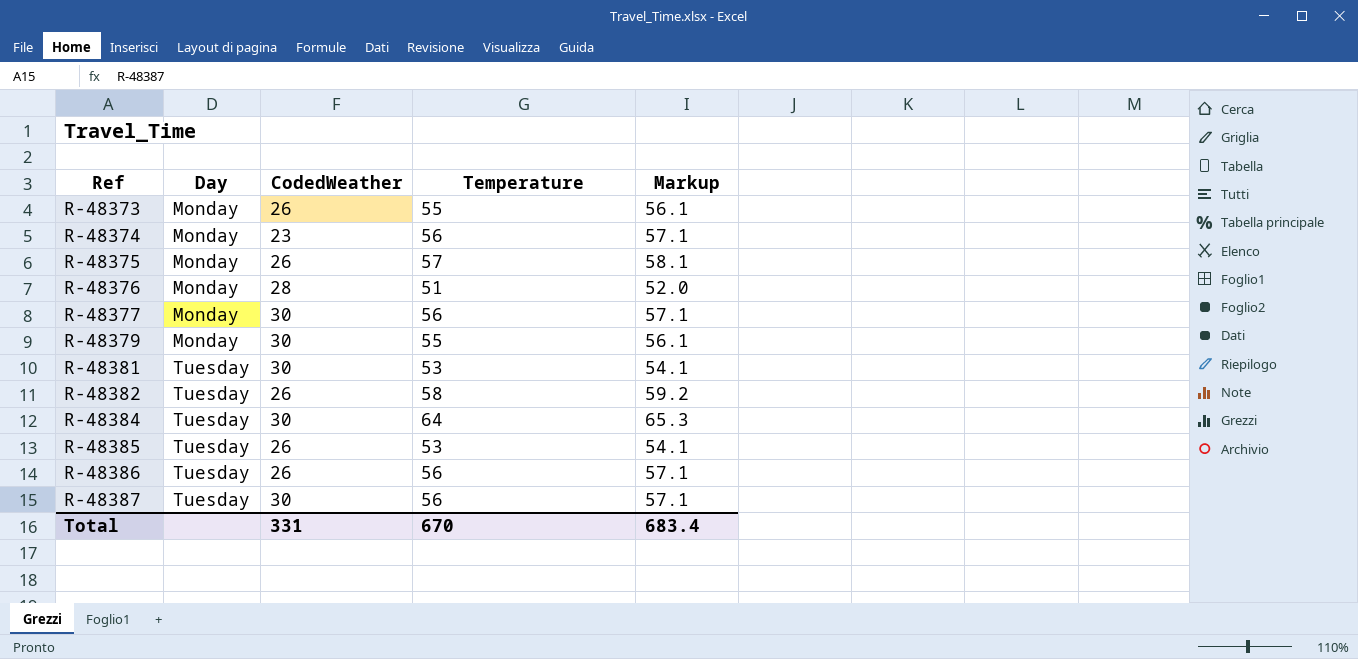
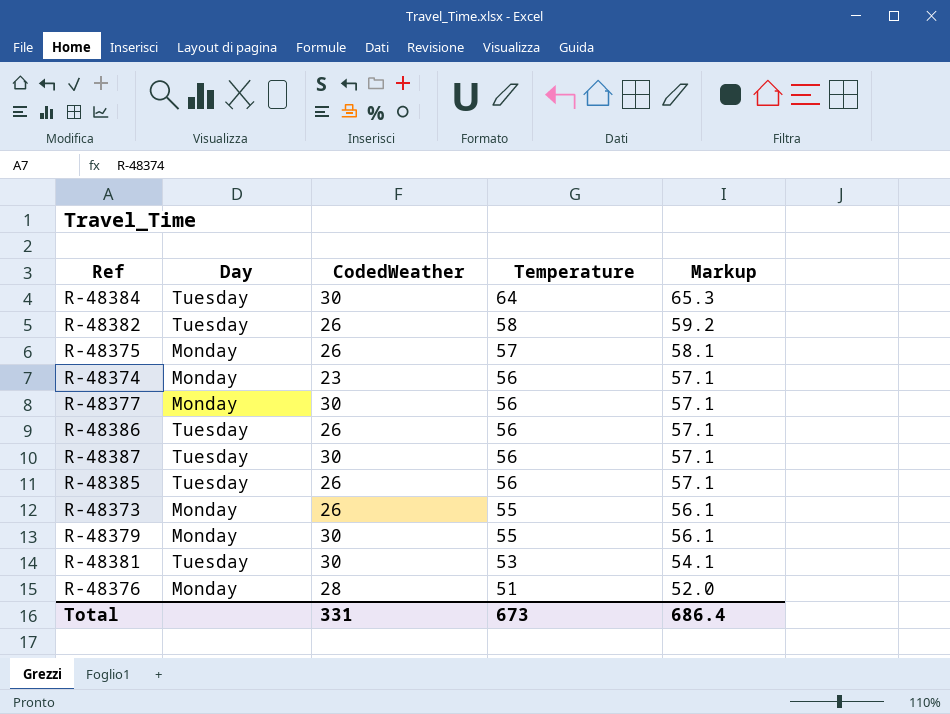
row order: Ref ascending -> Temperature descending
R-48385 | Temperature: 53 -> 56
R-48385 | Markup: 54.1 -> 57.1
Total | Temperature: 670 -> 673
Total | Markup: 683.4 -> 686.4

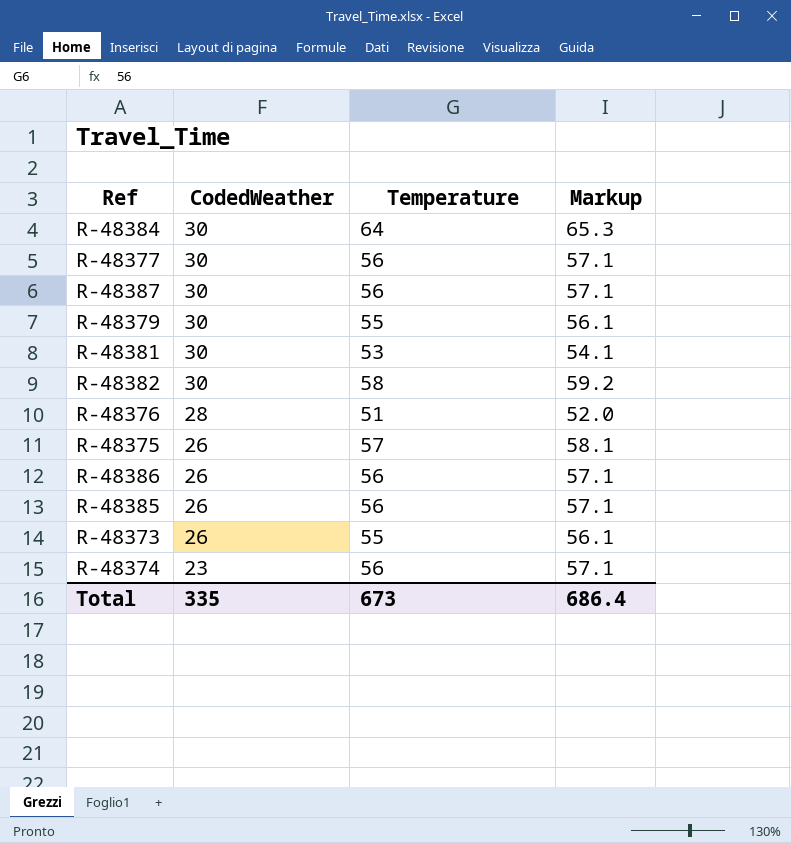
row order: Temperature descending -> CodedWeather descending
column Day | position: 2 -> none
R-48382 | CodedWeather: 26 -> 30
Total | CodedWeather: 331 -> 335

